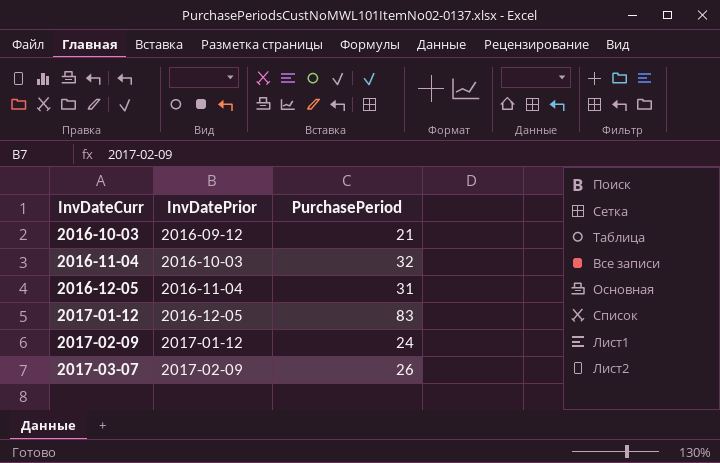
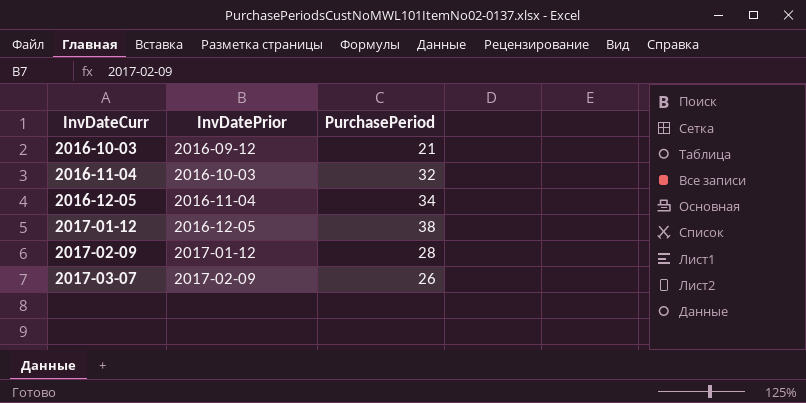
2016-12-05 | PurchasePeriod: 31 -> 34
2017-01-12 | PurchasePeriod: 83 -> 38
2017-02-09 | PurchasePeriod: 24 -> 28

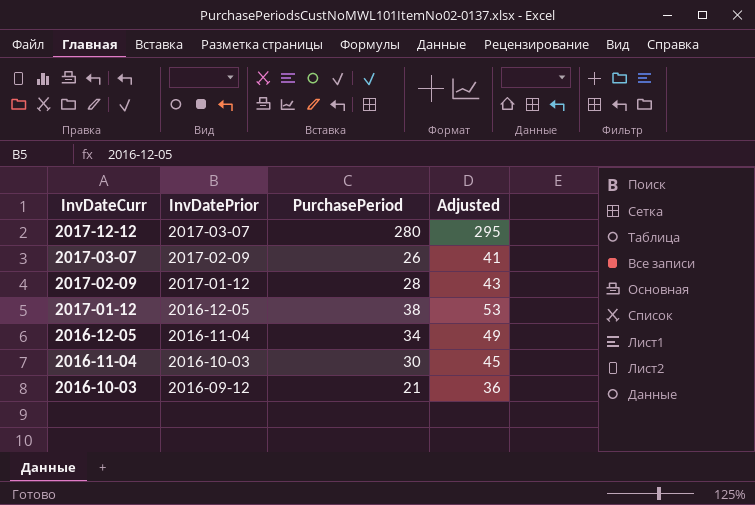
row order: InvDateCurr ascending -> InvDateCurr descending
column Adjusted | formula: none -> [PurchasePeriod] + 15
row 2017-12-12: none -> 2017-03-07 | 280 | 295
2016-11-04 | PurchasePeriod: 32 -> 30

